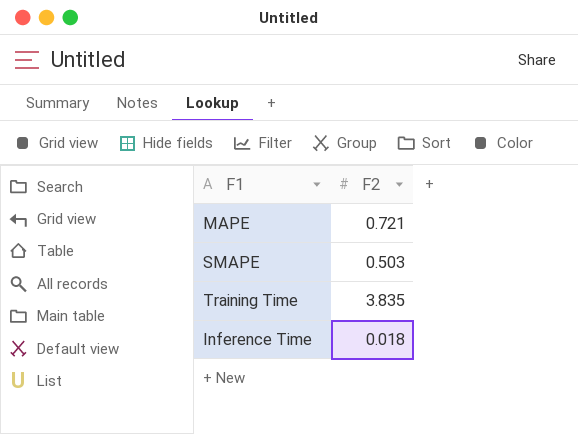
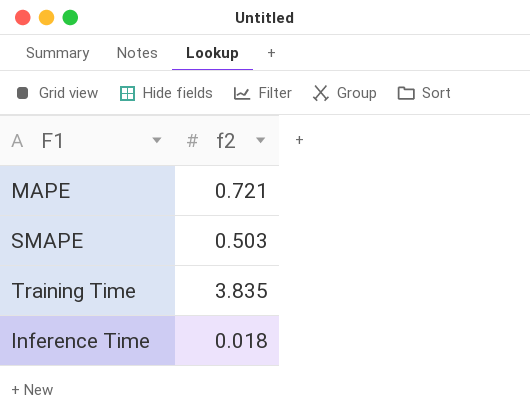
column name: F2 -> f2

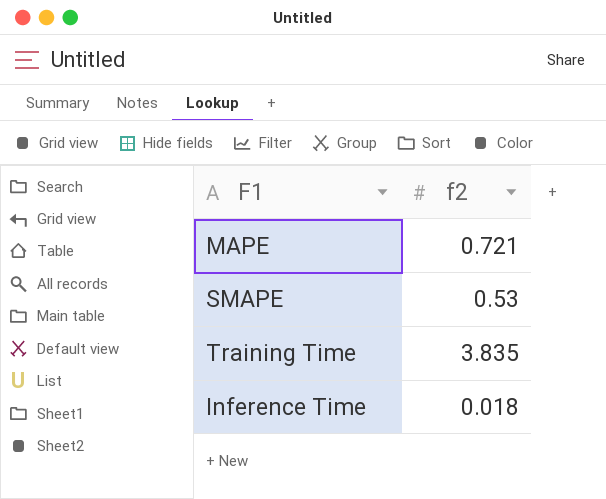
SMAPE | f2: 0.503 -> 0.53

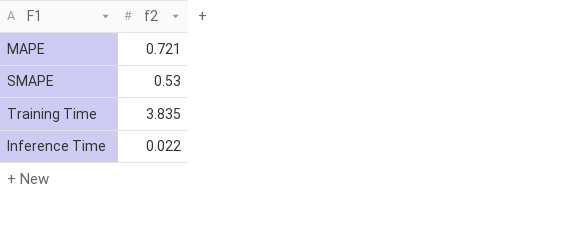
Inference Time | f2: 0.018 -> 0.022

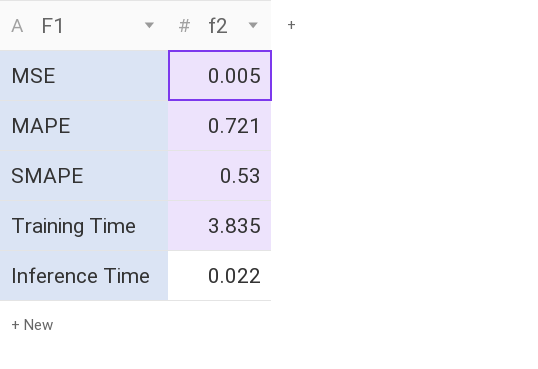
row MSE: none -> 0.005

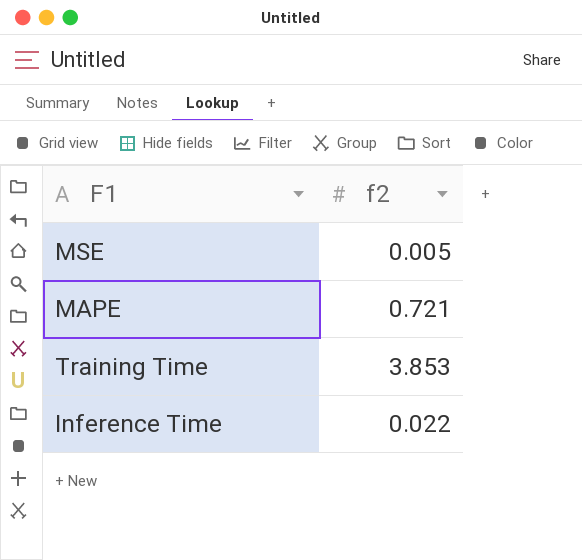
row SMAPE: 0.53 -> none
Training Time | f2: 3.835 -> 3.853

